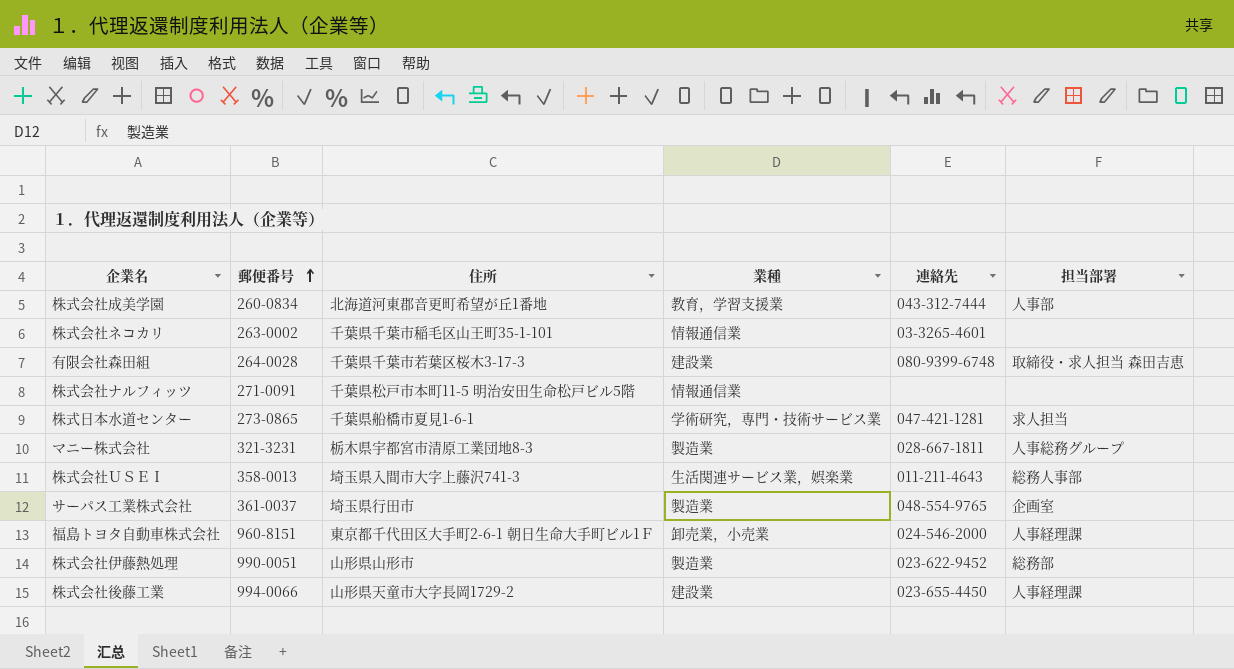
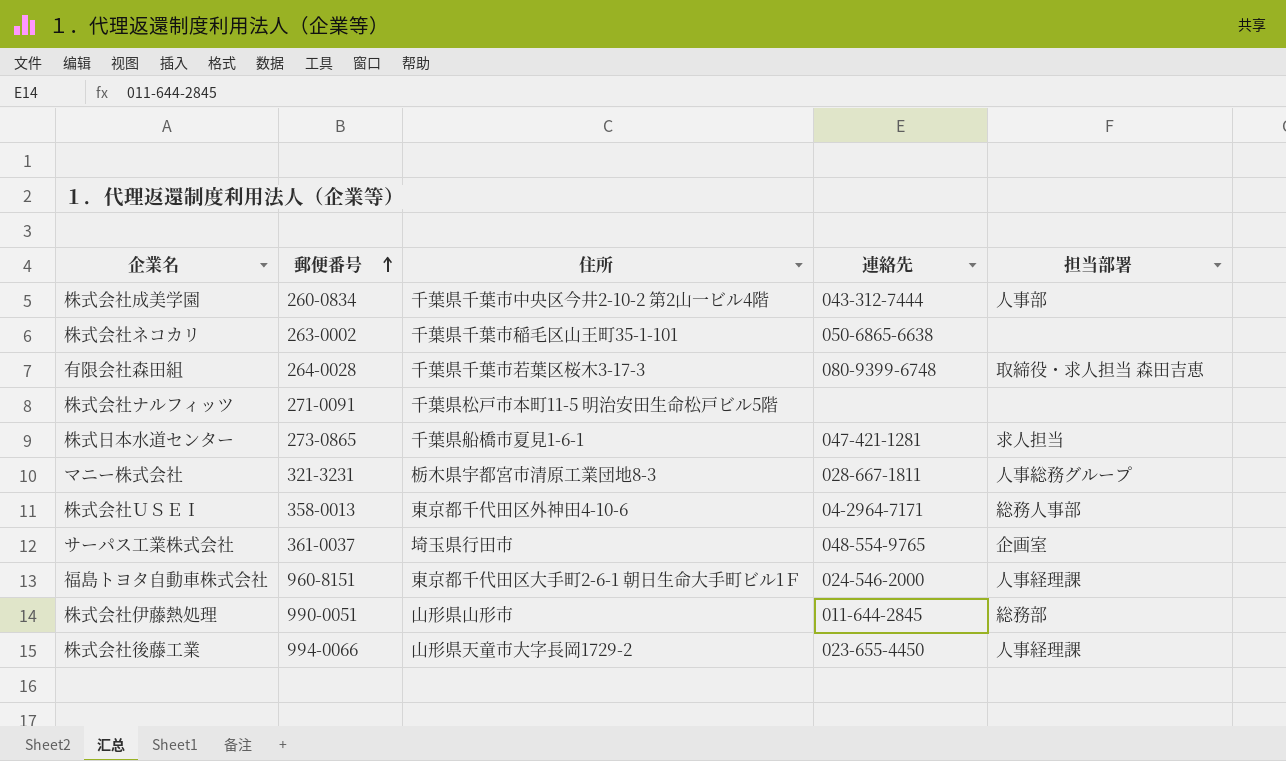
column 業種 | position: 4 -> none
株式会社成美学園 | 住所: 北海道河東郡音更町希望が丘1番地 -> 千葉県千葉市中央区今井2-10-2 第2山一ビル4階
株式会社ネコカリ | 連絡先: 03-3265-4601 -> 050-6865-6638
株式会社ＵＳＥＩ | 住所: 埼玉県入間市大字上藤沢741-3 -> 東京都千代田区外神田4-10-6
株式会社ＵＳＥＩ | 連絡先: 011-211-4643 -> 04-2964-7171
株式会社伊藤熱処理 | 連絡先: 023-622-9452 -> 011-644-2845

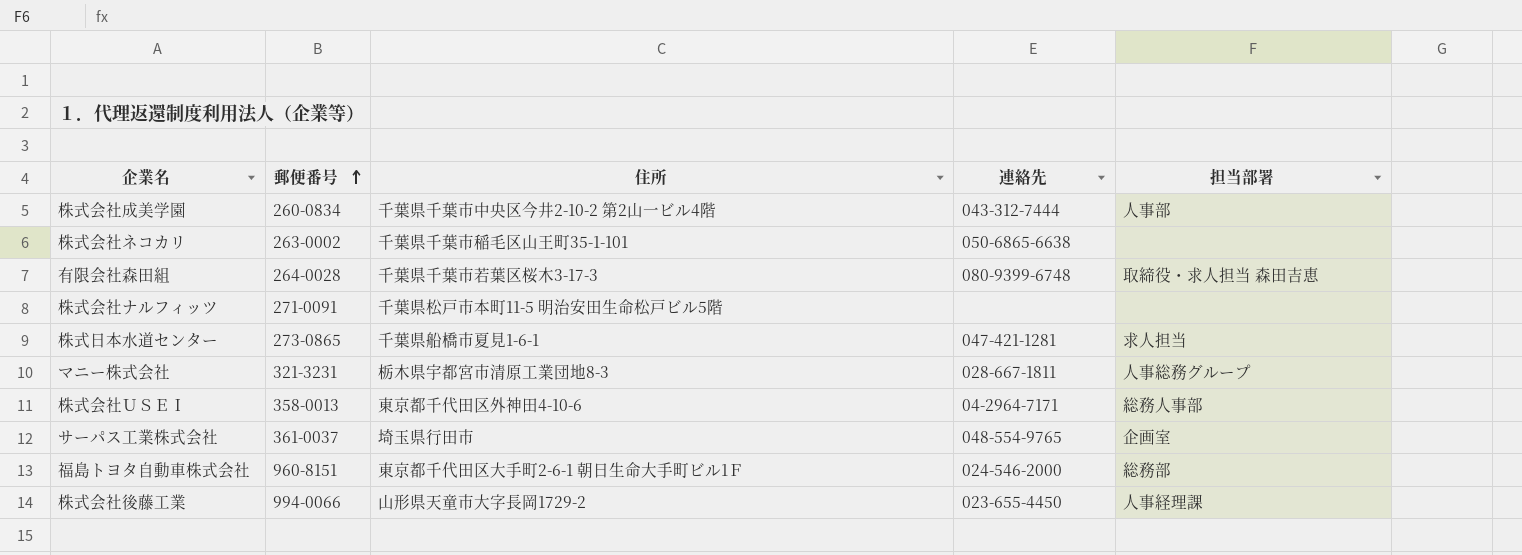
row 株式会社伊藤熱処理: 990-0051 | 山形県山形市 | 011-644-2845 | 総務部 -> none
福島トヨタ自動車株式会社 | 担当部署: 人事経理課 -> 総務部

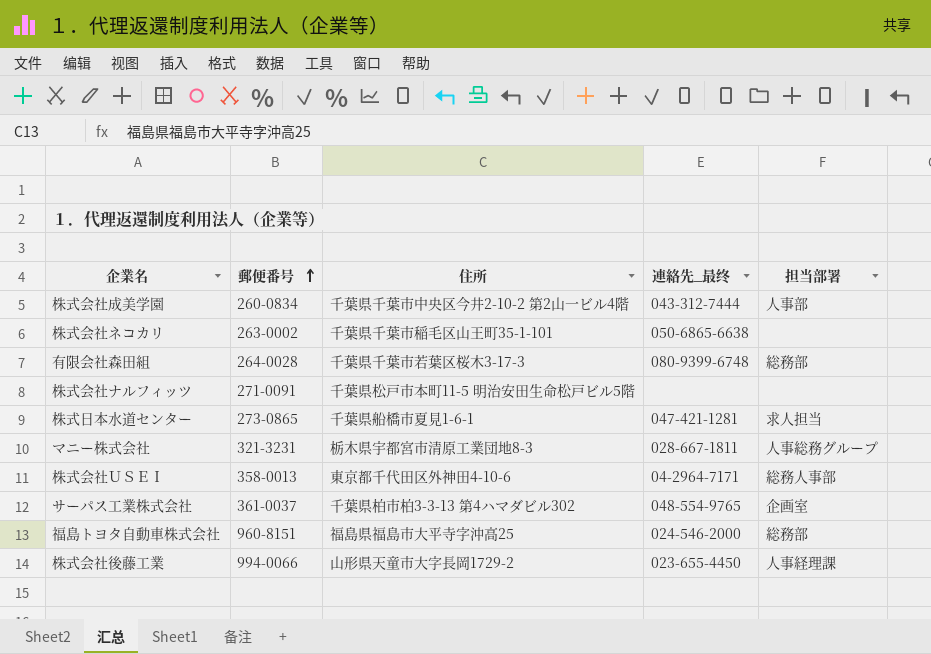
column name: 連絡先 -> 連絡先_最终
有限会社森田組 | 担当部署: 取締役・求人担当 森田吉恵 -> 総務部
サーパス工業株式会社 | 住所: 埼玉県行田市 -> 千葉県柏市柏3-3-13 第4ハマダビル302
福島トヨタ自動車株式会社 | 住所: 東京都千代田区大手町2-6-1 朝日生命大手町ビル1Ｆ -> 福島県福島市大平寺字沖高25

